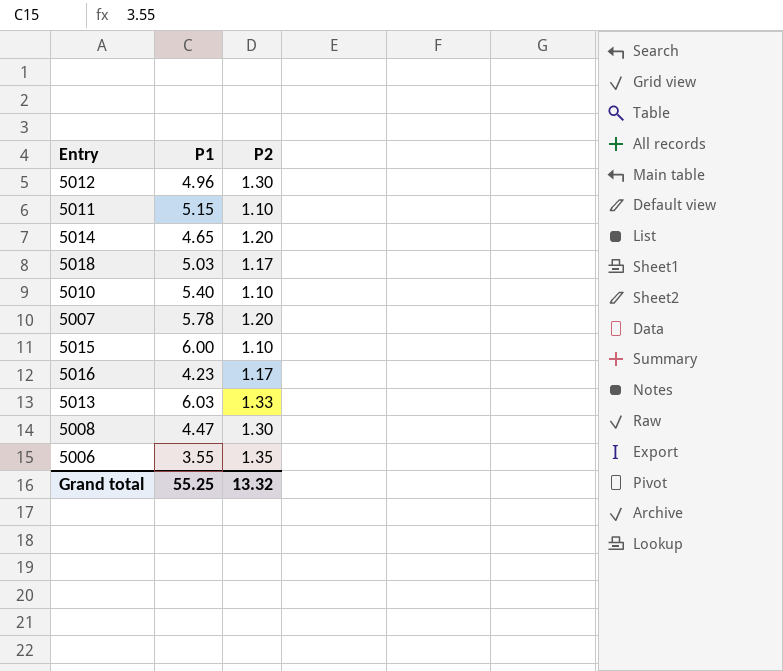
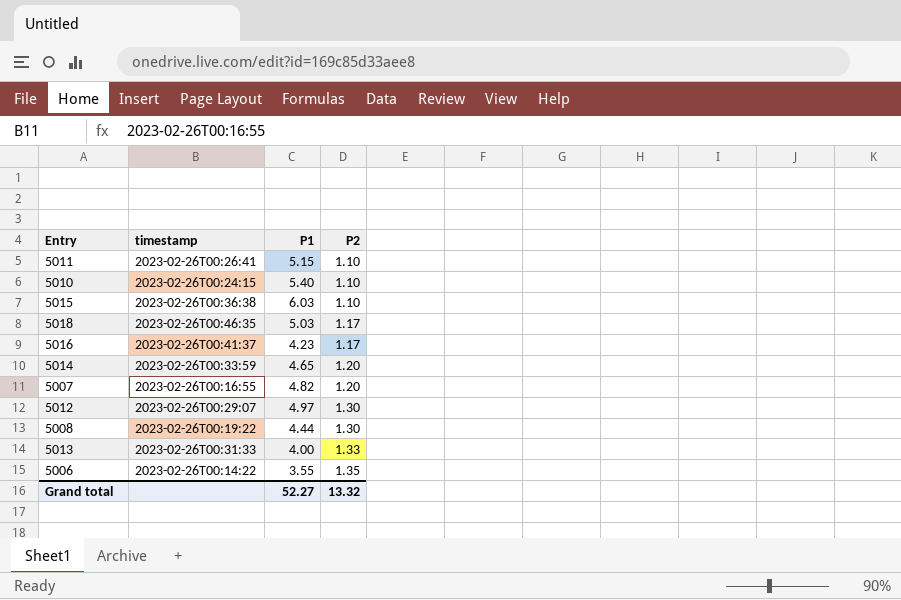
row order: none -> P2 ascending
column timestamp | position: none -> 2
5015 | P1: 6.00 -> 6.03
5007 | P1: 5.78 -> 4.82
5012 | P1: 4.96 -> 4.97
5008 | P1: 4.47 -> 4.44
5013 | P1: 6.03 -> 4.00
Grand total | P1: 55.25 -> 52.27

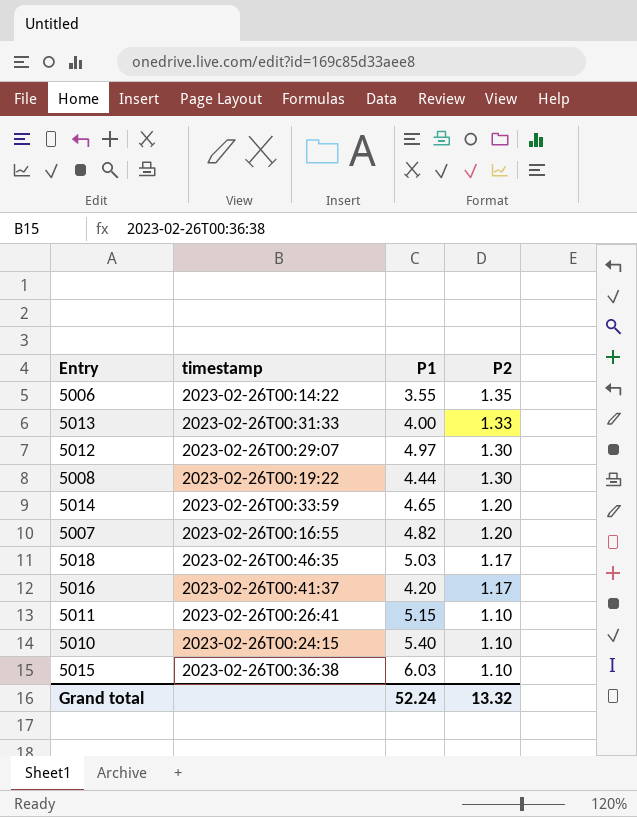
row order: P2 ascending -> P2 descending
5016 | P1: 4.23 -> 4.20
Grand total | P1: 52.27 -> 52.24

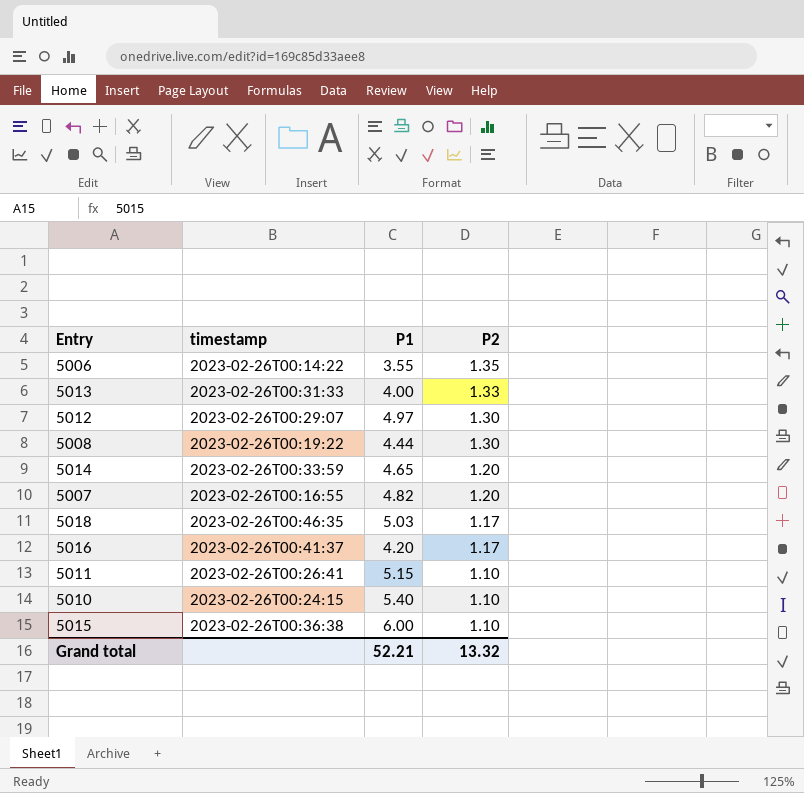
5015 | P1: 6.03 -> 6.00
Grand total | P1: 52.24 -> 52.21

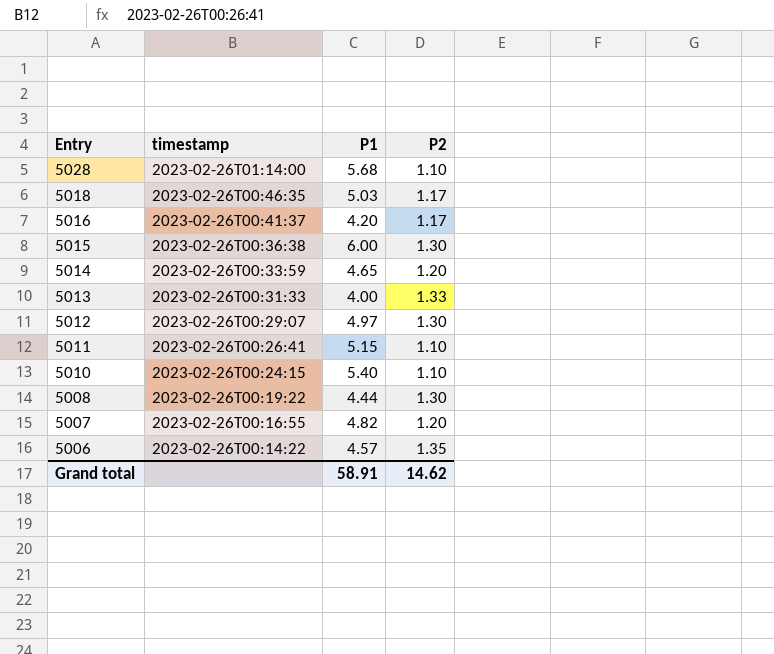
row order: P2 descending -> Entry descending
row 5028: none -> 2023-02-26T01:14:00 | 5.68 | 1.10
5015 | P2: 1.10 -> 1.30
5006 | P1: 3.55 -> 4.57
Grand total | P1: 52.21 -> 58.91
Grand total | P2: 13.32 -> 14.62

